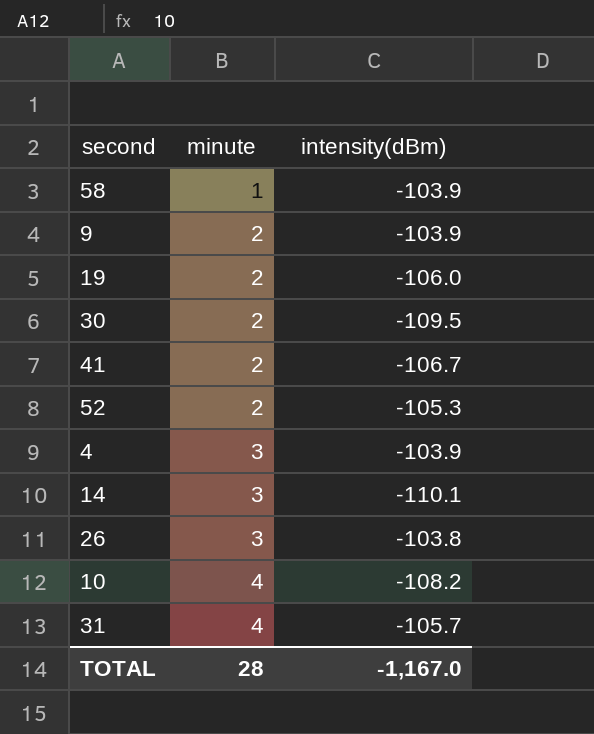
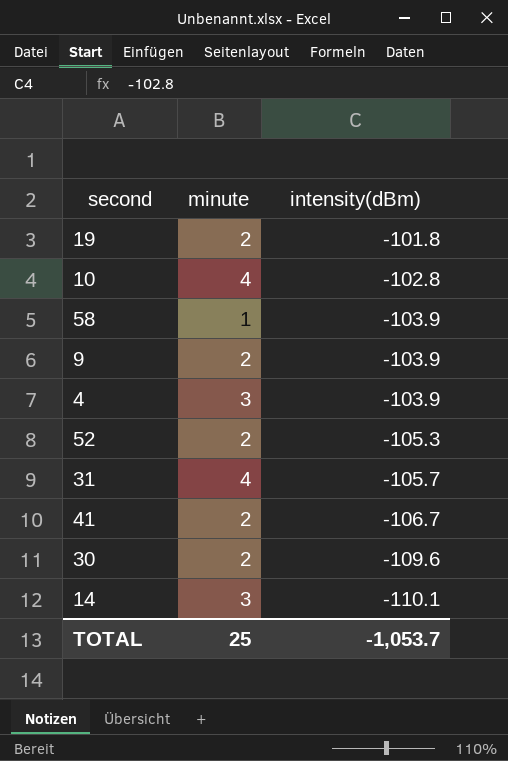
row order: minute ascending -> intensity(dBm) descending
row 26: 3 | -103.8 -> none
19 | intensity(dBm): -106.0 -> -101.8
10 | intensity(dBm): -108.2 -> -102.8
30 | intensity(dBm): -109.5 -> -109.6
TOTAL | minute: 28 -> 25
TOTAL | intensity(dBm): -1,167.0 -> -1,053.7

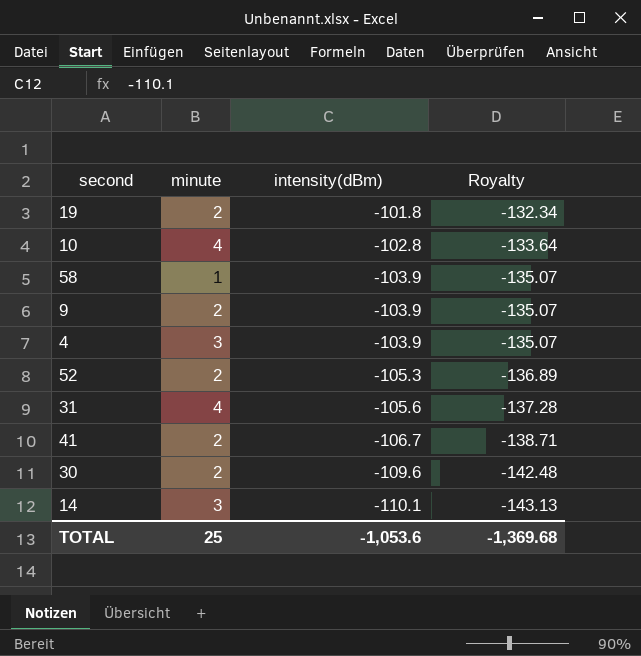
column Royalty | formula: none -> [intensity(dBm)] * 1.3
31 | intensity(dBm): -105.7 -> -105.6
TOTAL | intensity(dBm): -1,053.7 -> -1,053.6

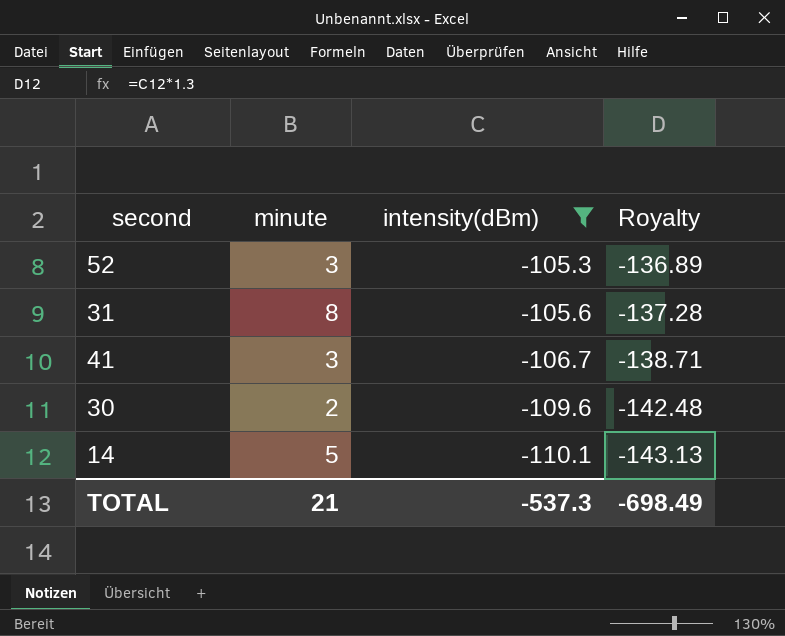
filter: none -> intensity(dBm) <= -105.3
52 | minute: 2 -> 3
31 | minute: 4 -> 8
41 | minute: 2 -> 3
14 | minute: 3 -> 5
TOTAL | minute: 25 -> 21
TOTAL | intensity(dBm): -1,053.6 -> -537.3
TOTAL | Royalty: -1,369.68 -> -698.49

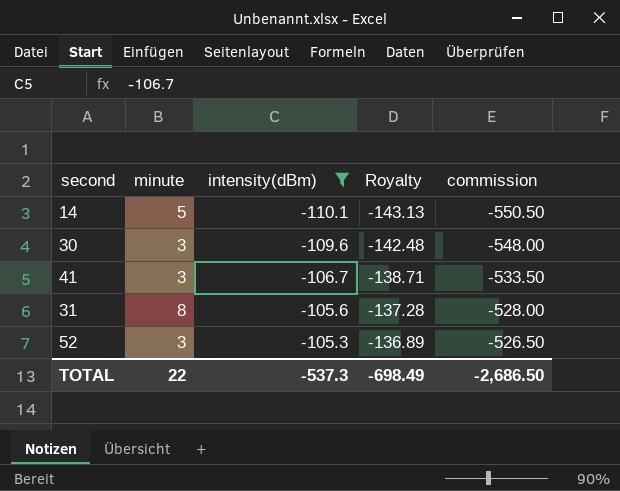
row order: intensity(dBm) descending -> intensity(dBm) ascending
column commission | formula: none -> [intensity(dBm)] * 5
30 | minute: 2 -> 3
TOTAL | minute: 21 -> 22

